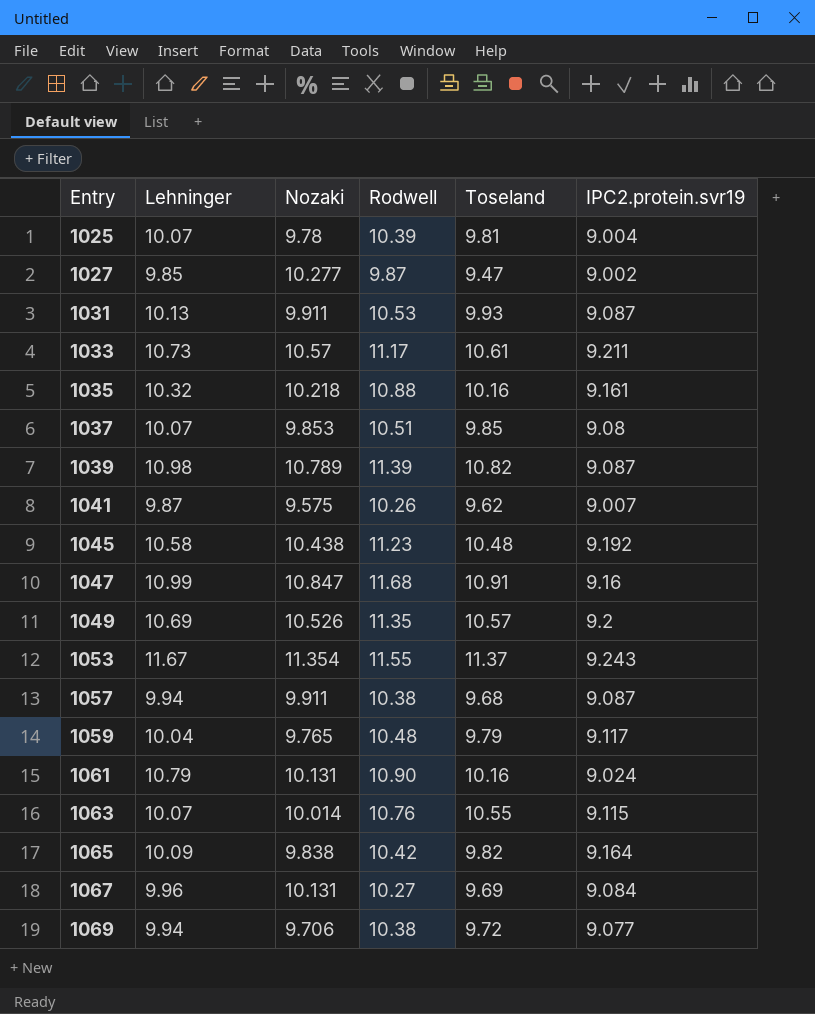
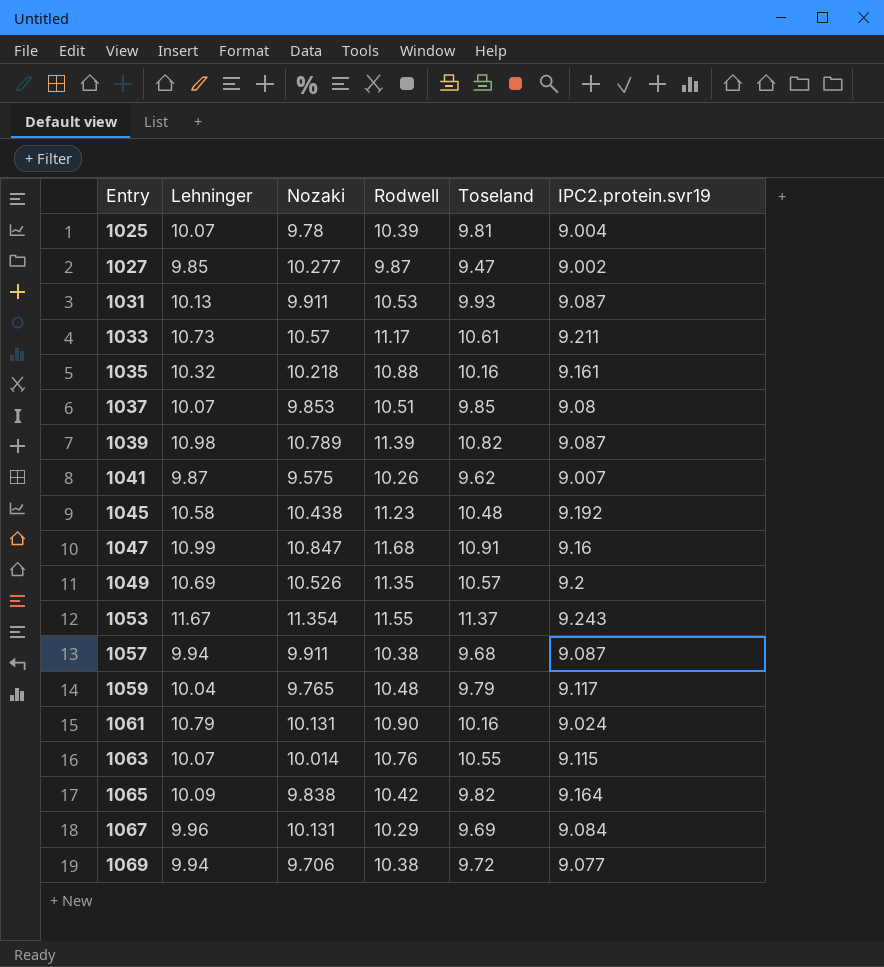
1067 | Rodwell: 10.27 -> 10.29

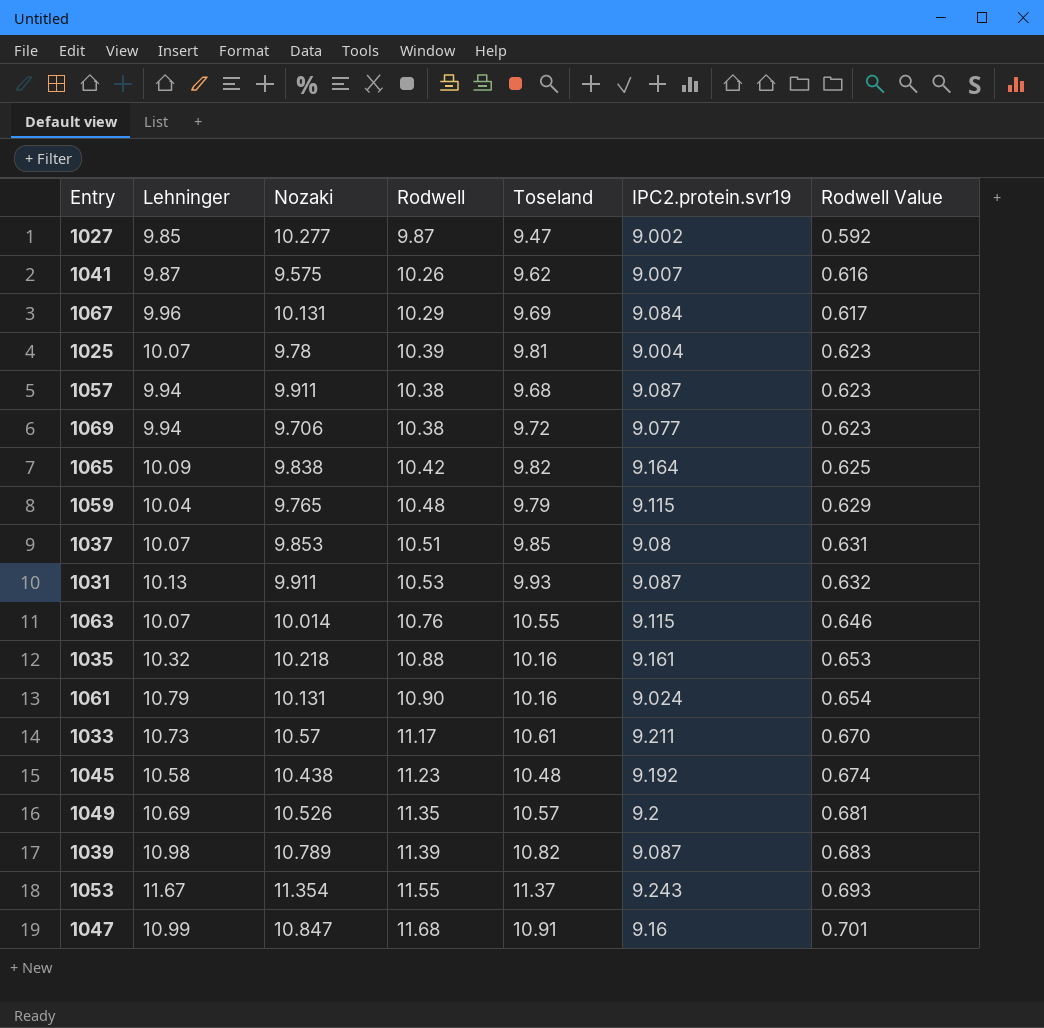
row order: Entry ascending -> Rodwell Value ascending
column Rodwell Value | formula: none -> [Rodwell] * 0.06
1059 | IPC2.protein.svr19: 9.117 -> 9.115

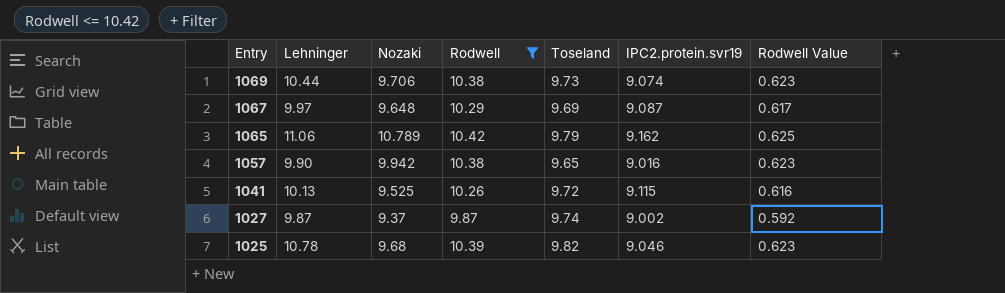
filter: none -> Rodwell <= 10.42
row order: Rodwell Value ascending -> Entry descending
1069 | Lehninger: 9.94 -> 10.44
1069 | Toseland: 9.72 -> 9.73
1069 | IPC2.protein.svr19: 9.077 -> 9.074
1067 | Lehninger: 9.96 -> 9.97
1067 | Nozaki: 10.131 -> 9.648
1067 | IPC2.protein.svr19: 9.084 -> 9.087
1065 | Lehninger: 10.09 -> 11.06
1065 | Nozaki: 9.838 -> 10.789
1065 | Toseland: 9.82 -> 9.79
1065 | IPC2.protein.svr19: 9.164 -> 9.162
1057 | Lehninger: 9.94 -> 9.90
1057 | Nozaki: 9.911 -> 9.942
1057 | Toseland: 9.68 -> 9.65
1057 | IPC2.protein.svr19: 9.087 -> 9.016
1041 | Lehninger: 9.87 -> 10.13
1041 | Nozaki: 9.575 -> 9.525
1041 | Toseland: 9.62 -> 9.72
1041 | IPC2.protein.svr19: 9.007 -> 9.115
1027 | Lehninger: 9.85 -> 9.87
1027 | Nozaki: 10.277 -> 9.37
1027 | Toseland: 9.47 -> 9.74
1025 | Lehninger: 10.07 -> 10.78
1025 | Nozaki: 9.78 -> 9.68
1025 | Toseland: 9.81 -> 9.82
1025 | IPC2.protein.svr19: 9.004 -> 9.046

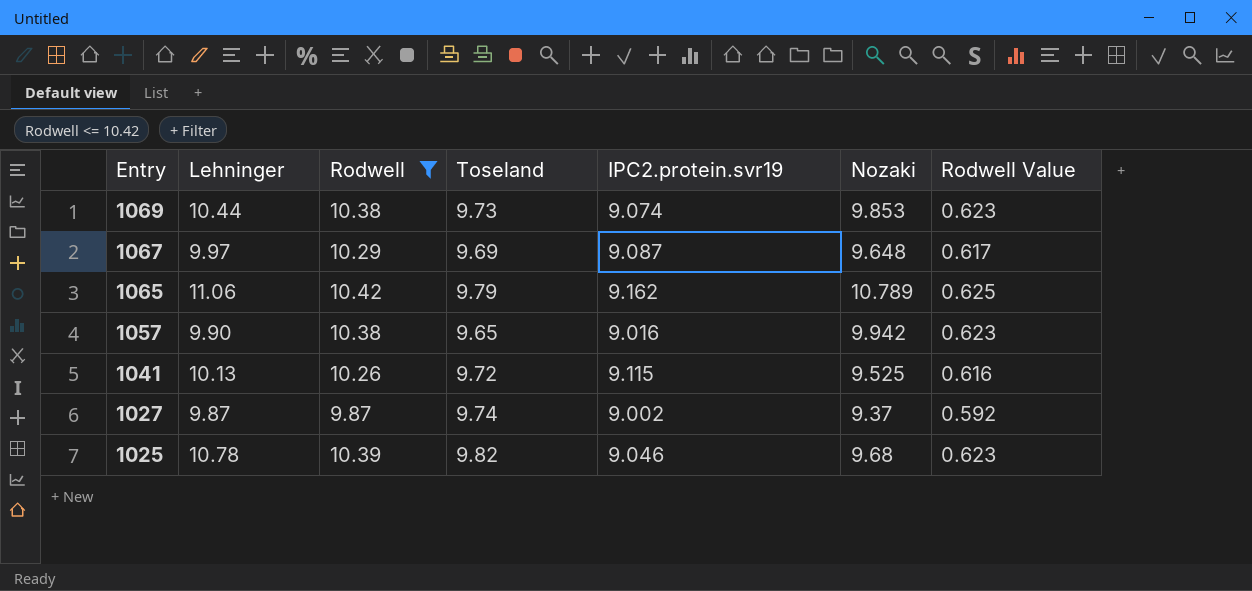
column Nozaki | position: 3 -> 6
1069 | Nozaki: 9.706 -> 9.853

